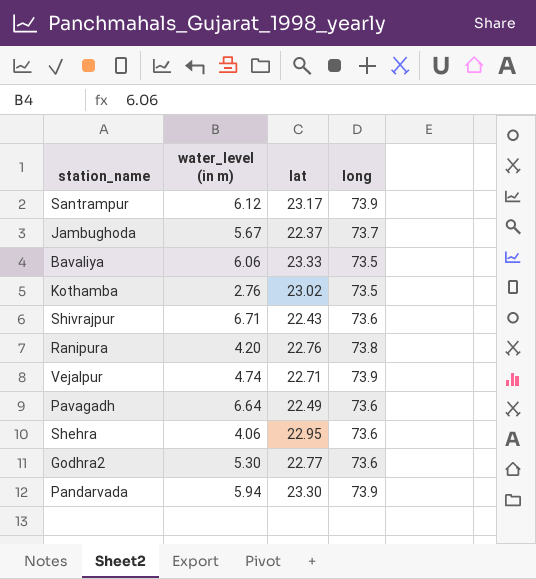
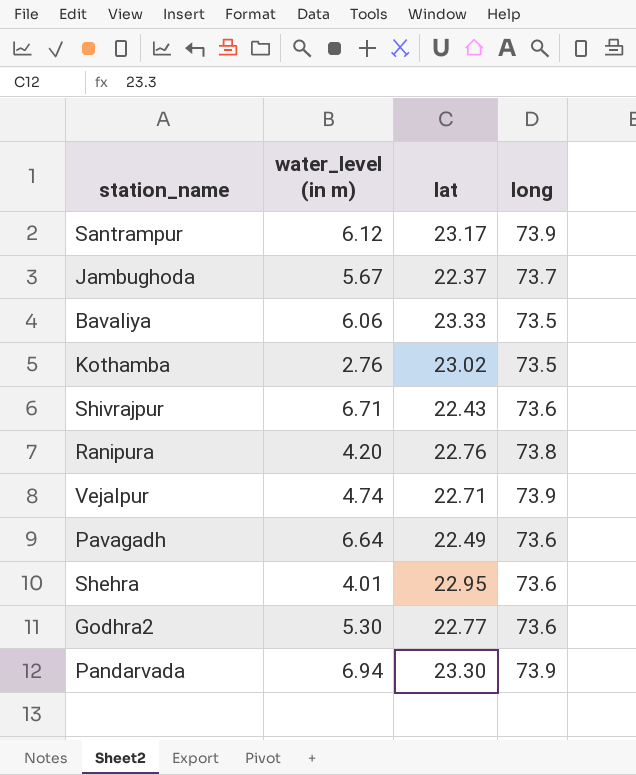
Shehra | water_level (in m): 4.06 -> 4.01
Pandarvada | water_level (in m): 5.94 -> 6.94

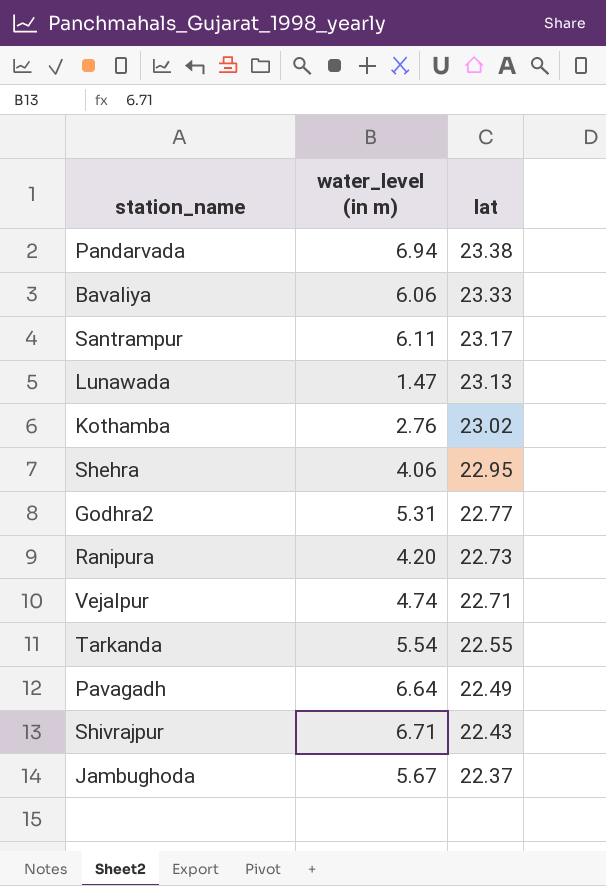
row order: none -> lat descending
column long | position: 4 -> none
Pandarvada | lat: 23.30 -> 23.38
Santrampur | water_level (in m): 6.12 -> 6.11
row Lunawada: none -> 1.47 | 23.13
Shehra | water_level (in m): 4.01 -> 4.06
Godhra2 | water_level (in m): 5.30 -> 5.31
Ranipura | lat: 22.76 -> 22.73
row Tarkanda: none -> 5.54 | 22.55

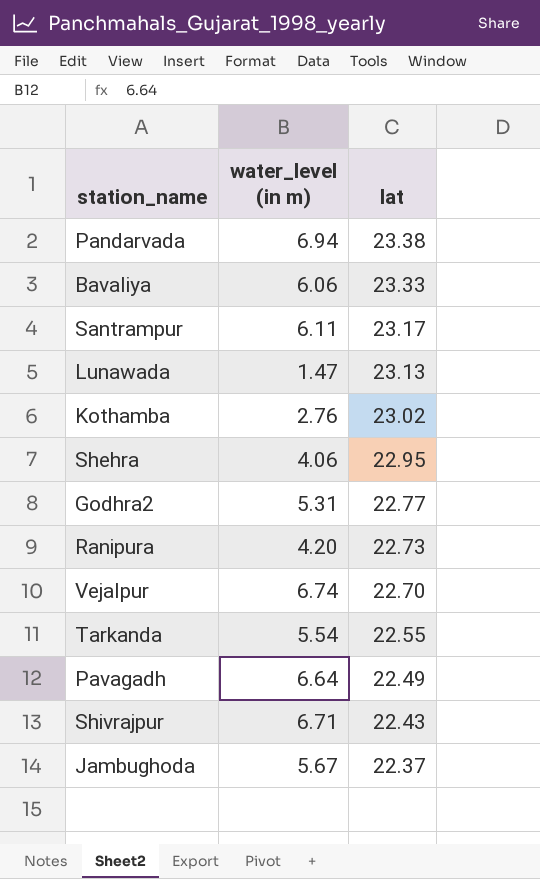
Vejalpur | water_level (in m): 4.74 -> 6.74
Vejalpur | lat: 22.71 -> 22.70

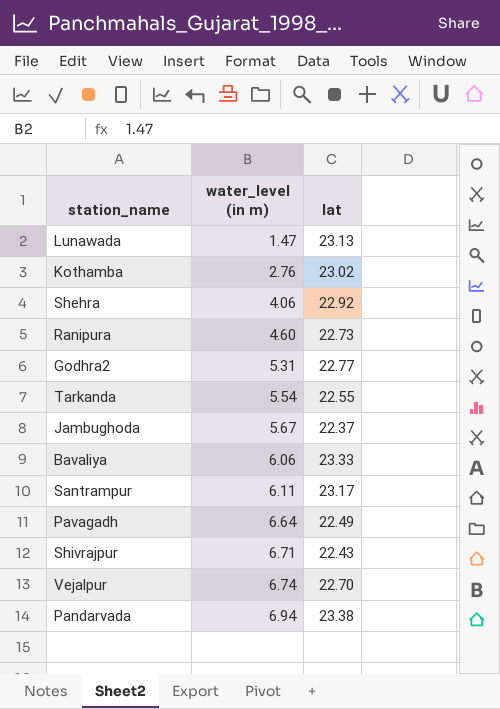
row order: lat descending -> water_level (in m) ascending
Shehra | lat: 22.95 -> 22.92
Ranipura | water_level (in m): 4.20 -> 4.60

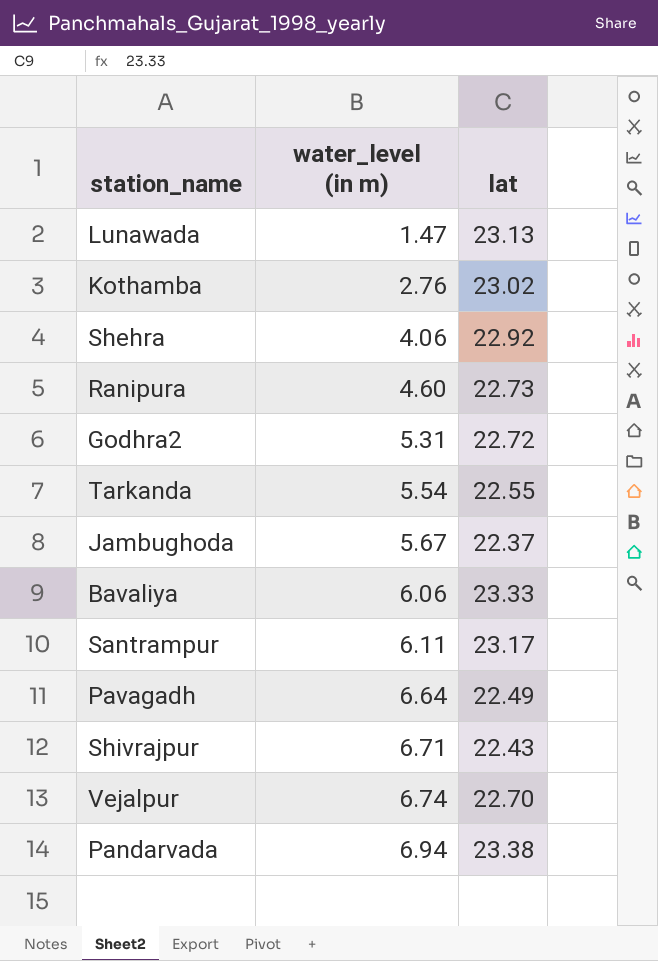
Godhra2 | lat: 22.77 -> 22.72

